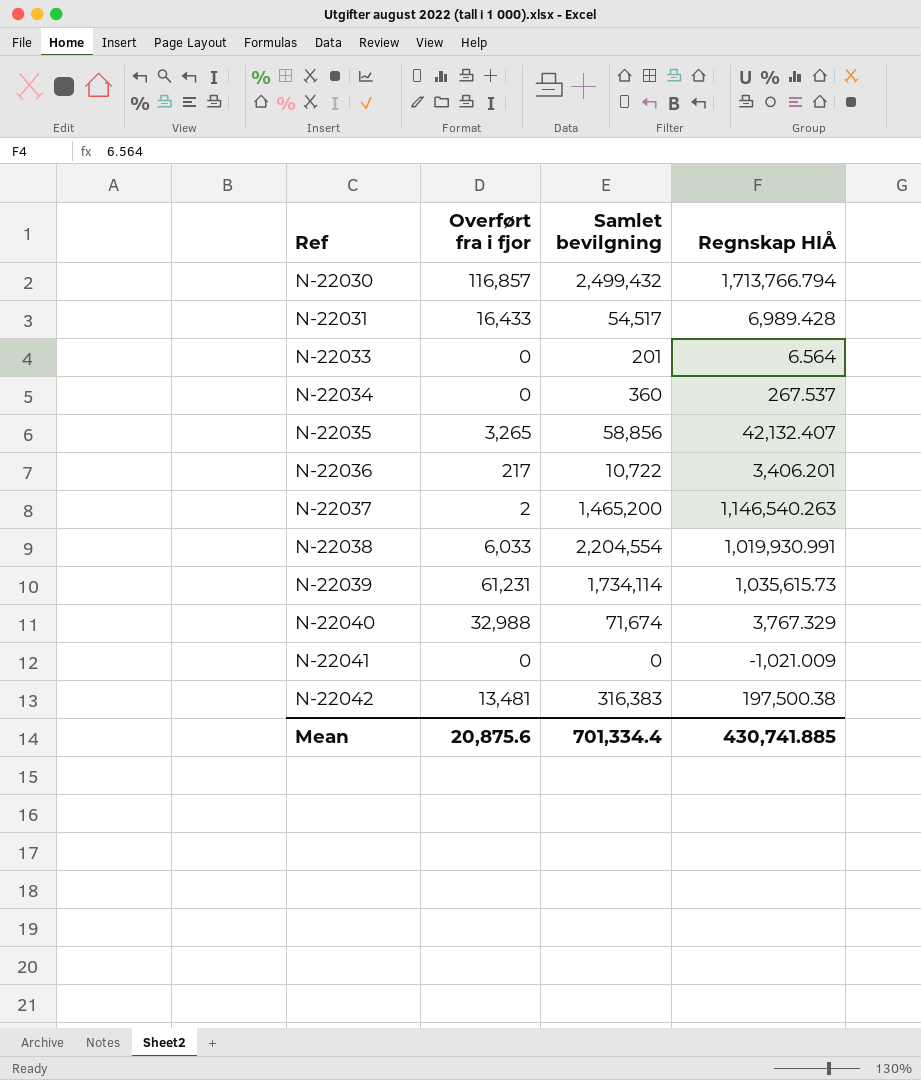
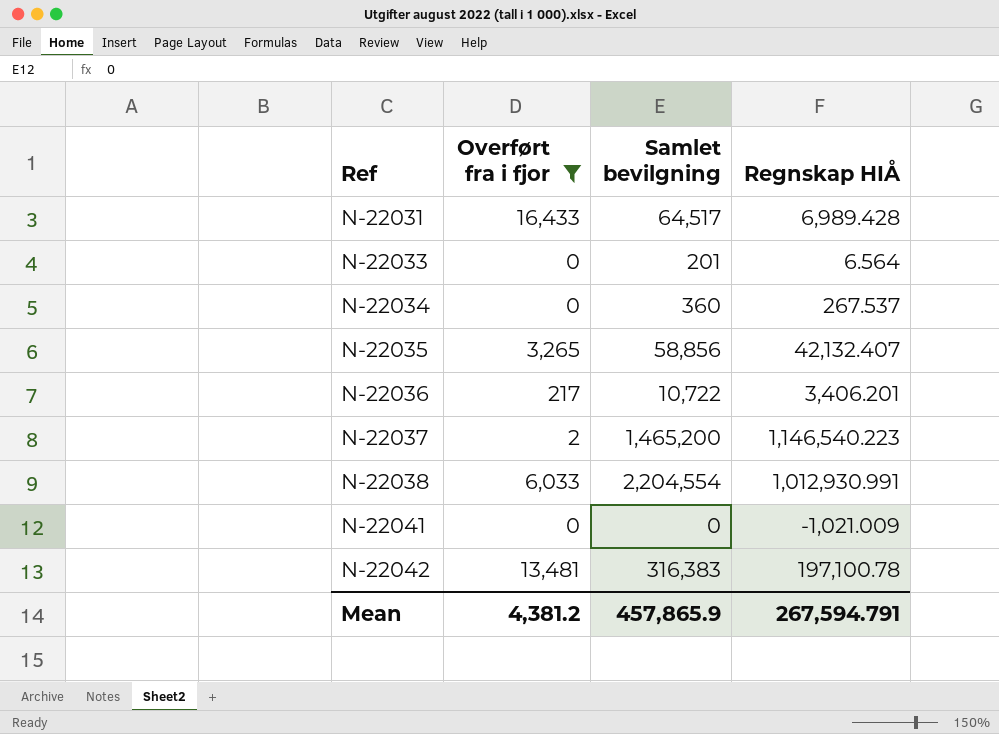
filter: none -> Overført fra i fjor <= 16,433
N-22031 | Samlet bevilgning: 54,517 -> 64,517
N-22037 | Regnskap HIÅ: 1,146,540.263 -> 1,146,540.223
N-22038 | Regnskap HIÅ: 1,019,930.991 -> 1,012,930.991
N-22042 | Regnskap HIÅ: 197,500.38 -> 197,100.78
Mean | Overført fra i fjor: 20,875.6 -> 4,381.2
Mean | Samlet bevilgning: 701,334.4 -> 457,865.9
Mean | Regnskap HIÅ: 430,741.885 -> 267,594.791

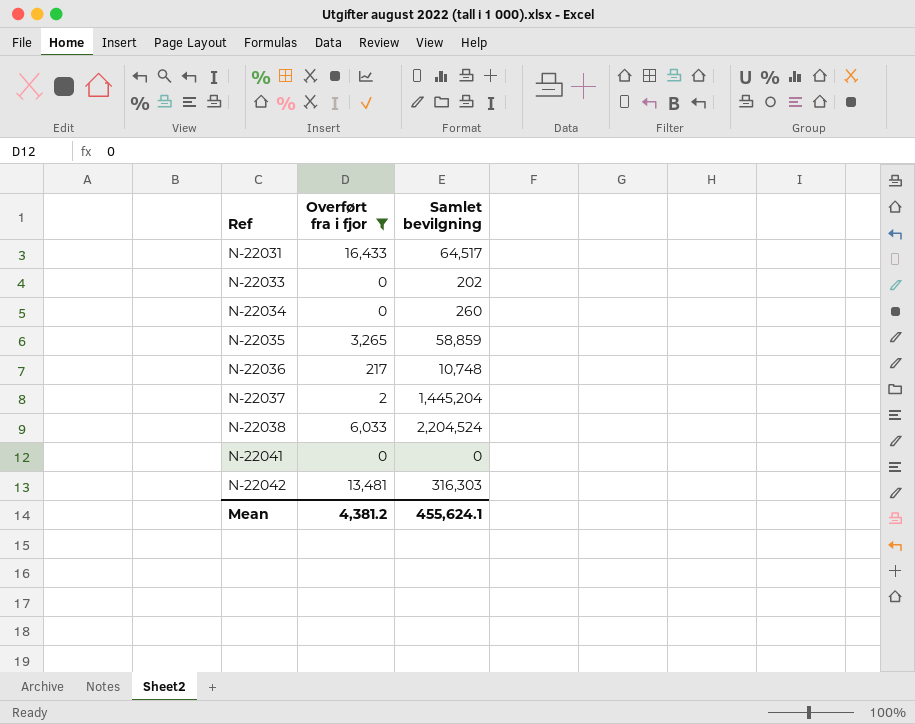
column Regnskap HIÅ | position: 4 -> none
N-22033 | Samlet bevilgning: 201 -> 202
N-22034 | Samlet bevilgning: 360 -> 260
N-22035 | Samlet bevilgning: 58,856 -> 58,859
N-22036 | Samlet bevilgning: 10,722 -> 10,748
N-22037 | Samlet bevilgning: 1,465,200 -> 1,445,204
N-22038 | Samlet bevilgning: 2,204,554 -> 2,204,524
N-22042 | Samlet bevilgning: 316,383 -> 316,303
Mean | Samlet bevilgning: 457,865.9 -> 455,624.1

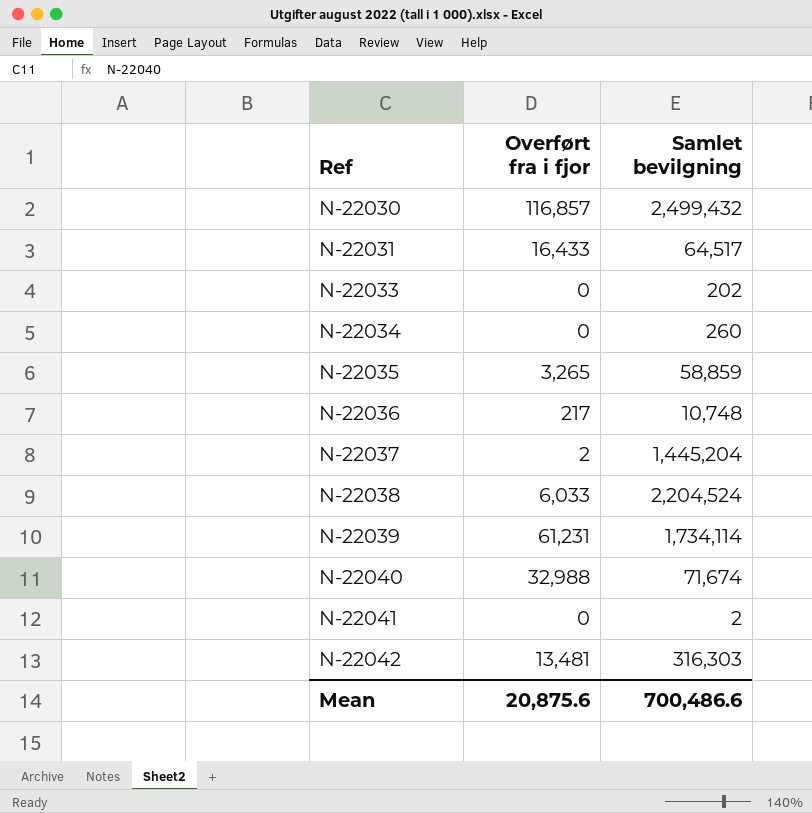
filter: Overført fra i fjor <= 16,433 -> none
N-22041 | Samlet bevilgning: 0 -> 2
Mean | Overført fra i fjor: 4,381.2 -> 20,875.6
Mean | Samlet bevilgning: 455,624.1 -> 700,486.6

